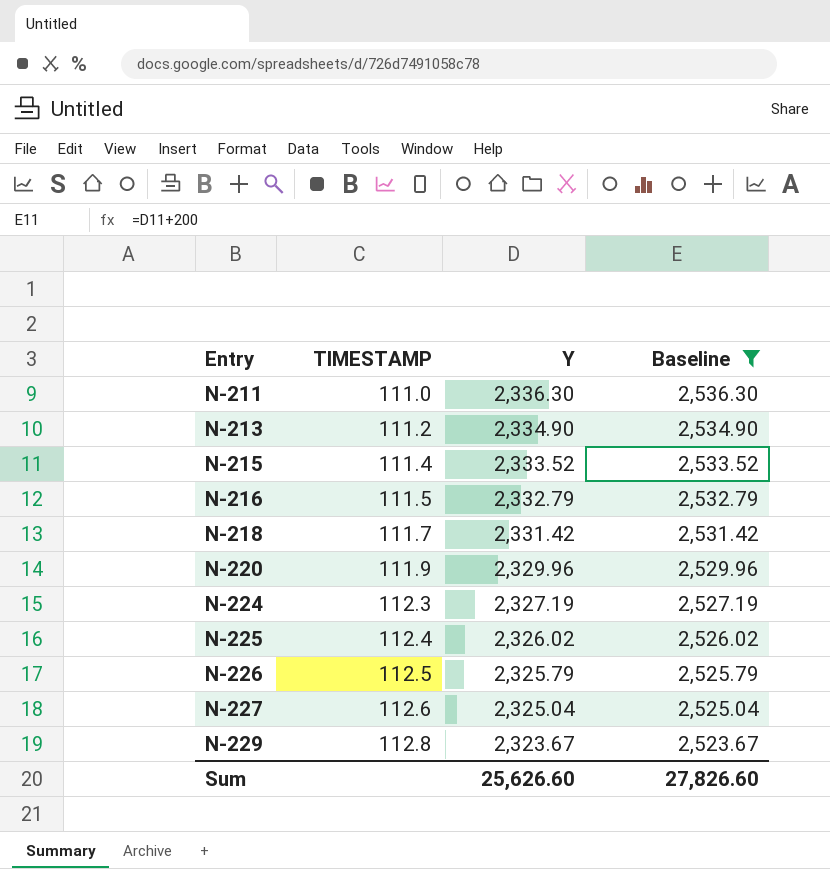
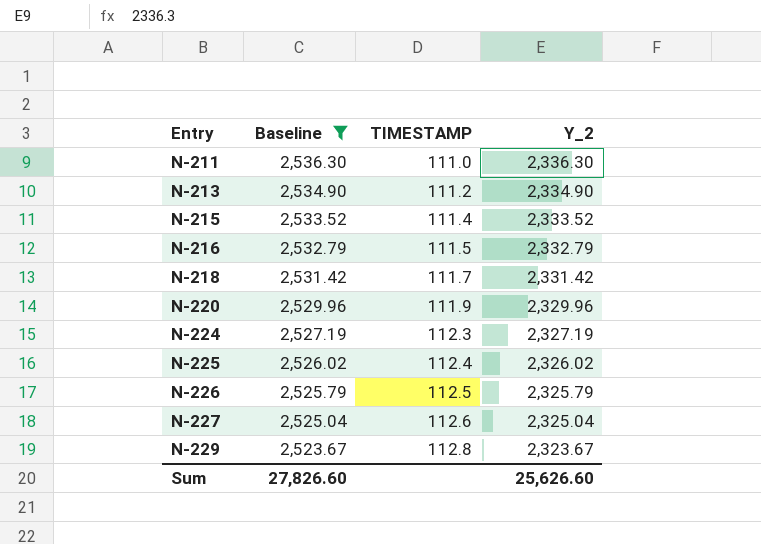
column Baseline | position: 4 -> 2
column name: Y -> Y_2

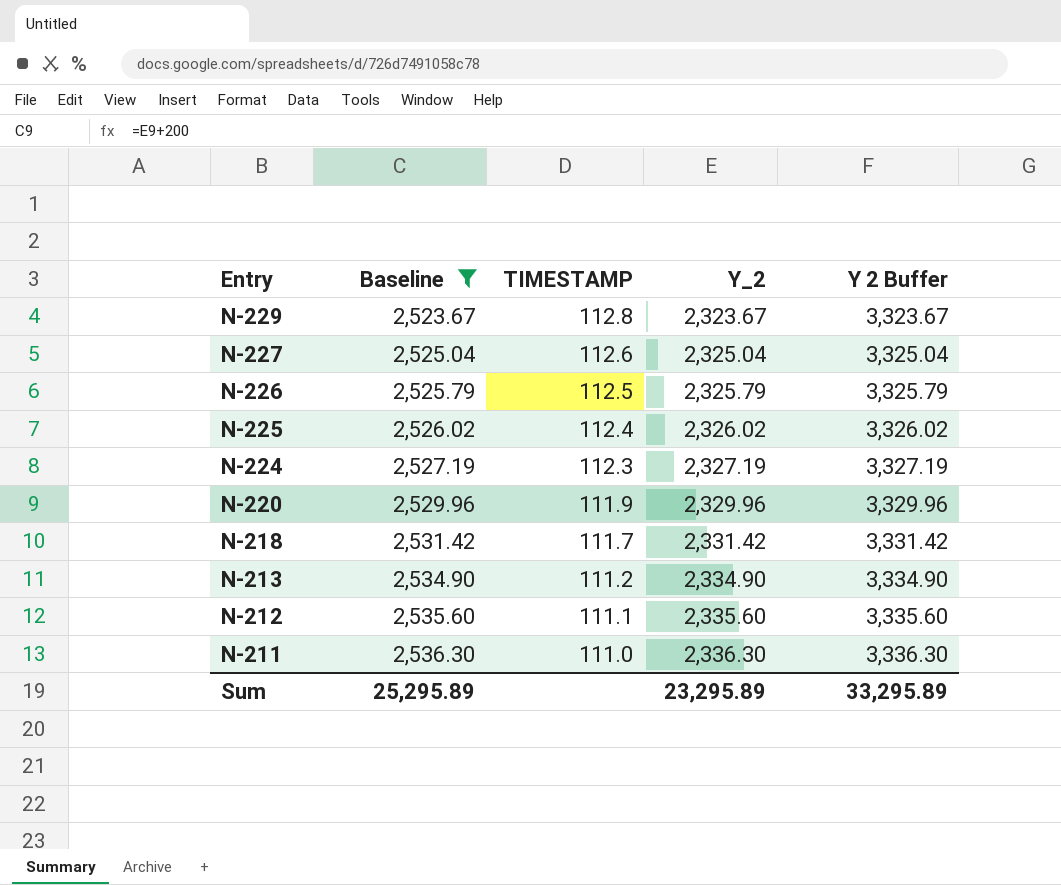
row order: Entry ascending -> Entry descending
column Y 2 Buffer | formula: none -> [Y_2] + 1000
row N-215: 2,533.52 | 111.4 | 2,333.52 -> none
row N-216: 2,532.79 | 111.5 | 2,332.79 -> none
row N-212: none -> 2,535.60 | 111.1 | 2,335.60 | 3,335.60
Sum | Baseline: 27,826.60 -> 25,295.89
Sum | Y_2: 25,626.60 -> 23,295.89

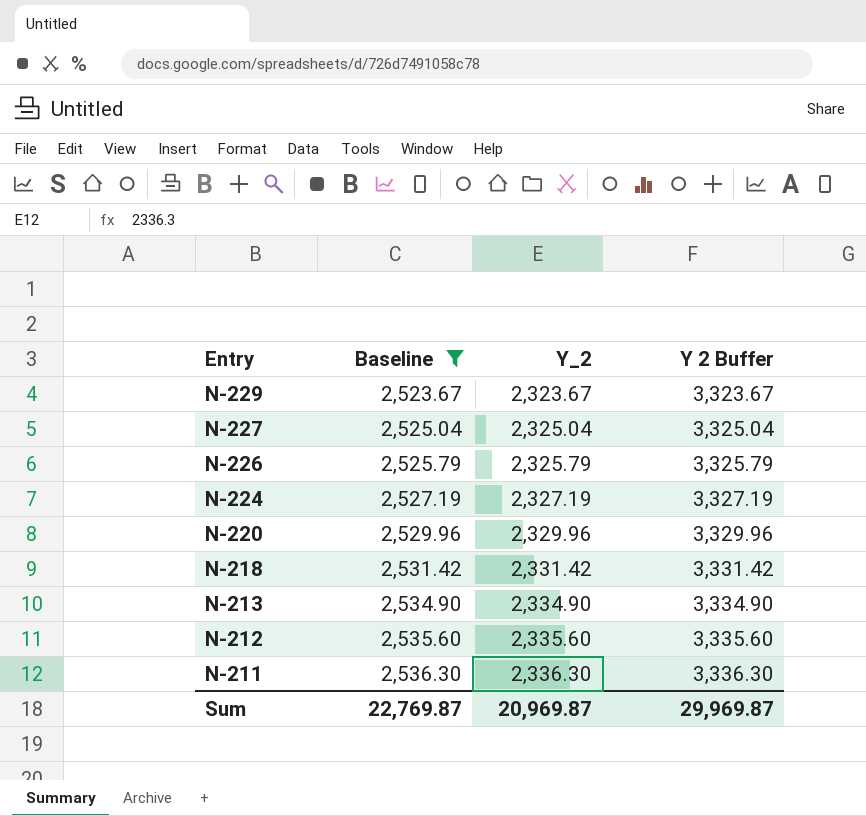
column TIMESTAMP | position: 3 -> none
row N-225: 2,526.02 | 112.4 | 2,326.02 | 3,326.02 -> none
Sum | Baseline: 25,295.89 -> 22,769.87
Sum | Y_2: 23,295.89 -> 20,969.87
Sum | Y 2 Buffer: 33,295.89 -> 29,969.87

